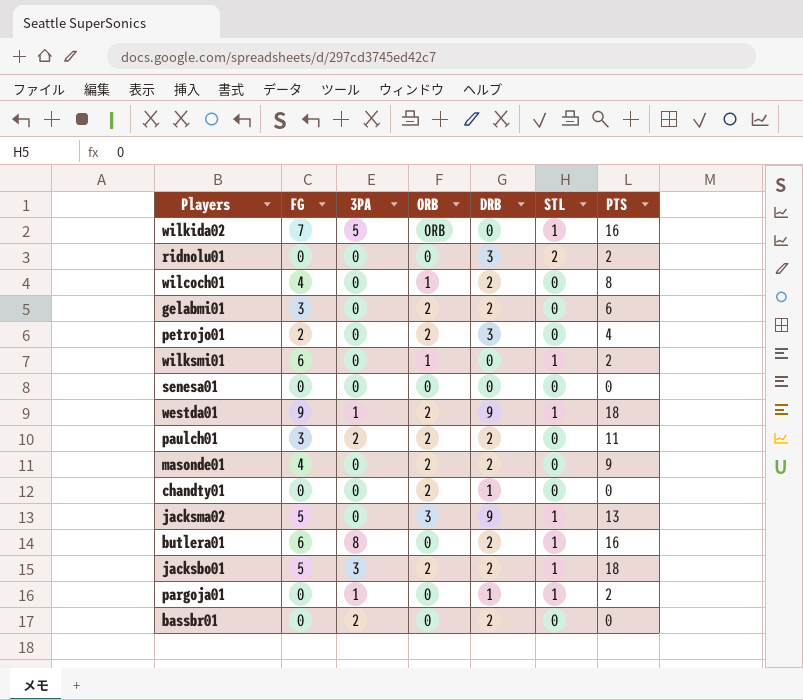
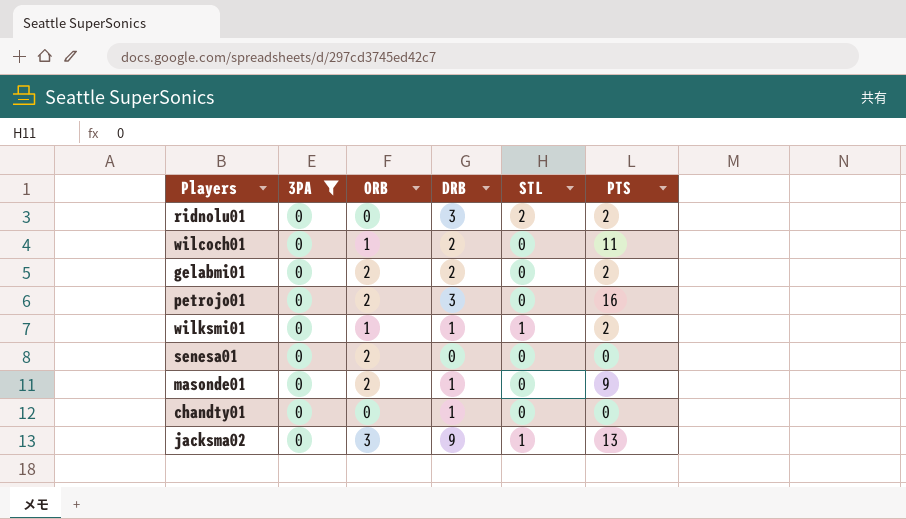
filter: none -> 3PA = 0
column FG | position: 2 -> none
wilcoch01 | PTS: 8 -> 11
gelabmi01 | PTS: 6 -> 2
petrojo01 | PTS: 4 -> 16
wilksmi01 | DRB: 0 -> 1
senesa01 | ORB: 0 -> 2
masonde01 | DRB: 2 -> 1
chandty01 | ORB: 2 -> 0

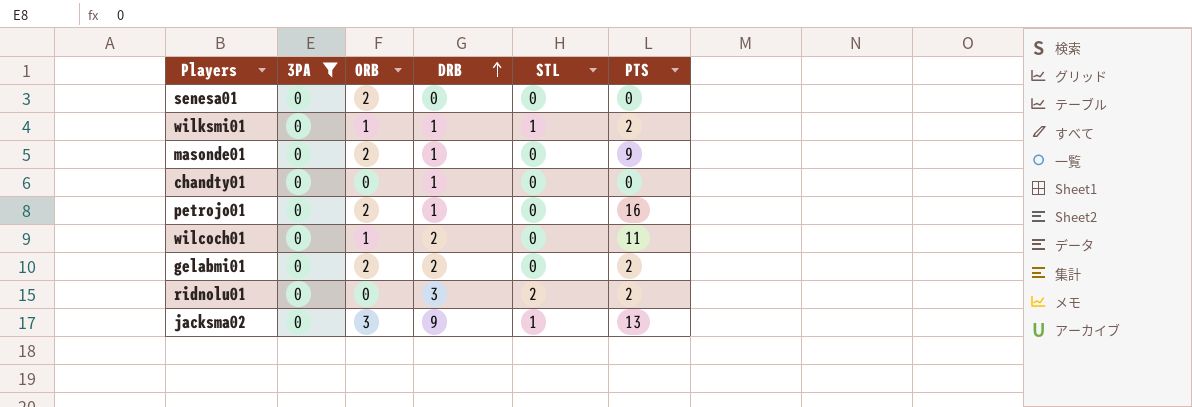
row order: none -> DRB ascending
petrojo01 | DRB: 3 -> 1

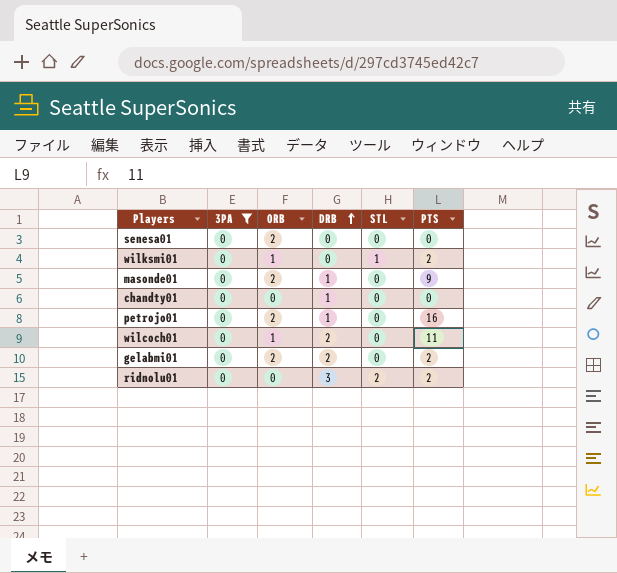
row jacksma02: 0 | 3 | 9 | 1 | 13 -> none
wilksmi01 | DRB: 1 -> 0

